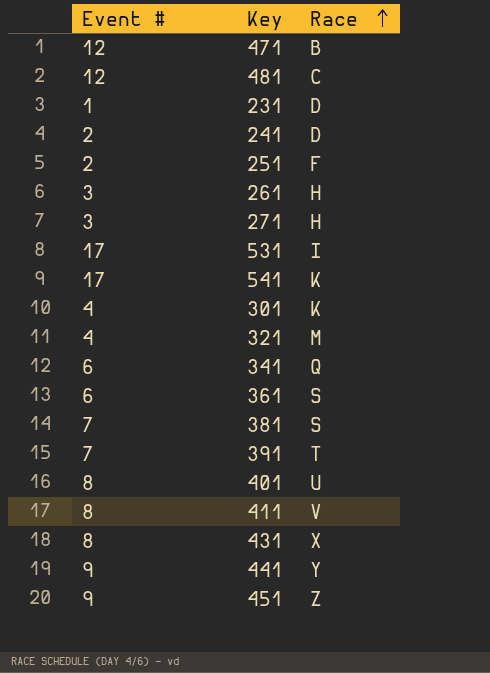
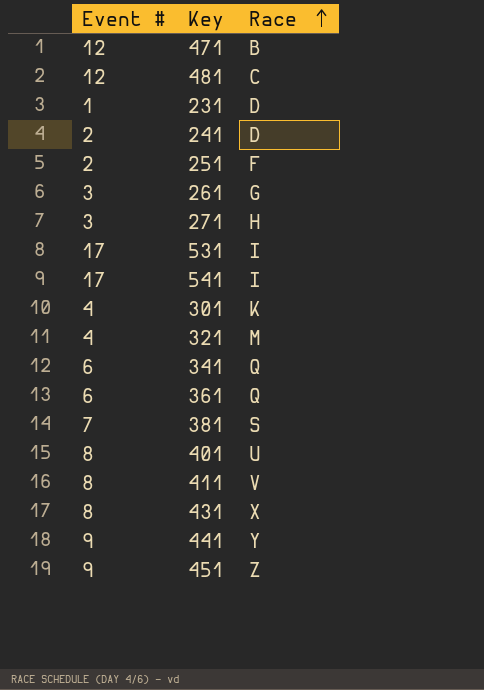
row 391: 7 | T -> none
261 | Race: H -> G
541 | Race: K -> I
361 | Race: S -> Q

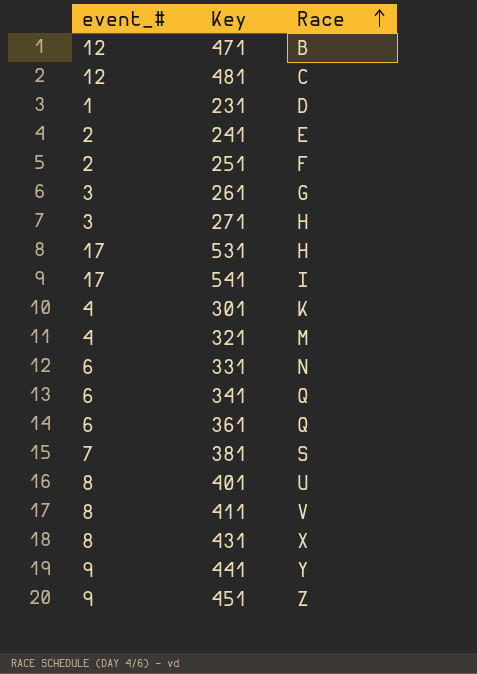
column name: Event # -> event_#
241 | Race: D -> E
531 | Race: I -> H
row 331: none -> 6 | N

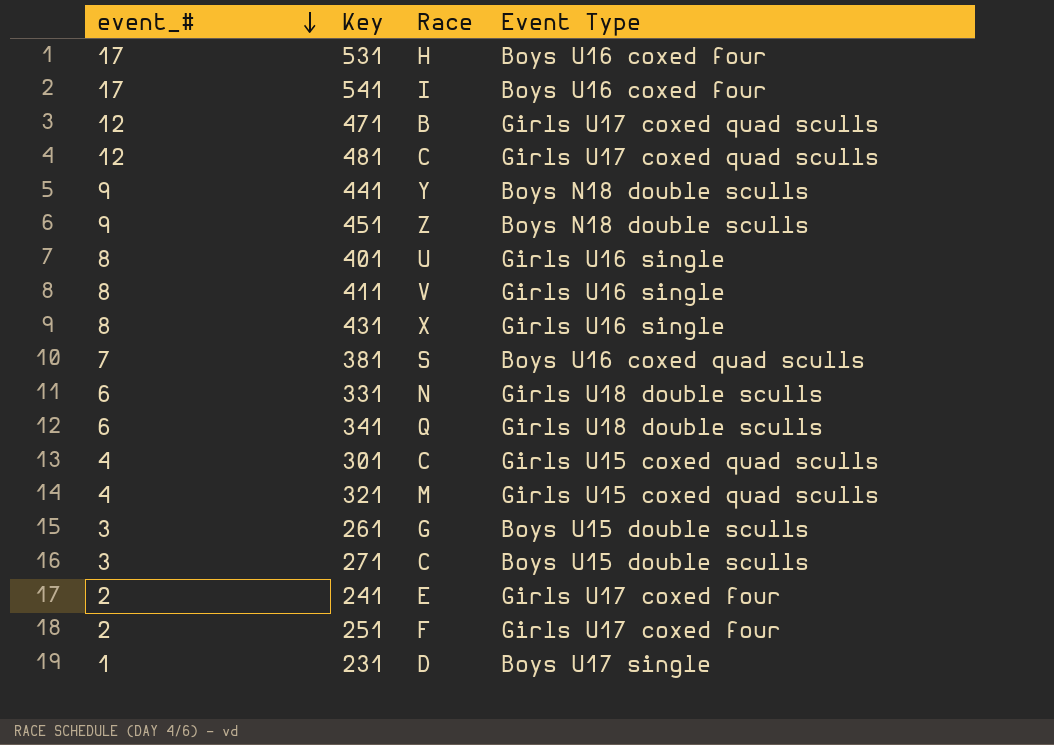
row order: Race ascending -> event_# descending
column Event Type | position: none -> 4
row 361: 6 | Q -> none
301 | Race: K -> C
271 | Race: H -> C

